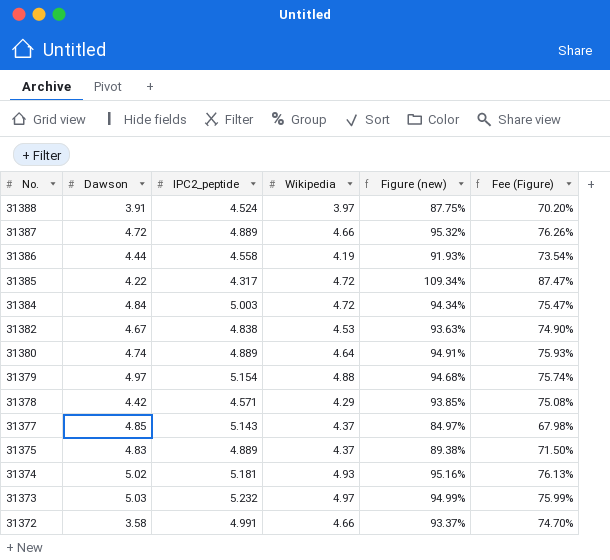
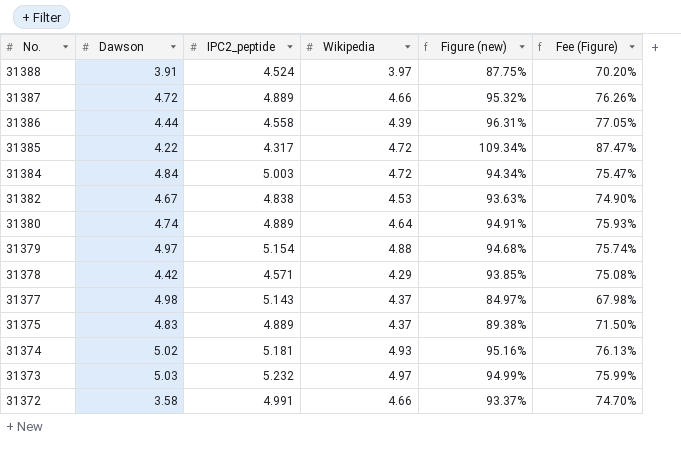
31386 | Wikipedia: 4.19 -> 4.39
31386 | Figure (new): 91.93% -> 96.31%
31386 | Fee (Figure): 73.54% -> 77.05%
31377 | Dawson: 4.85 -> 4.98

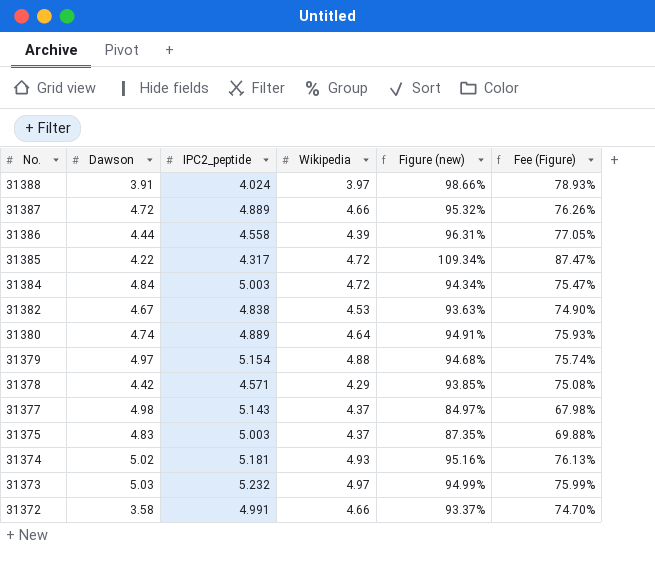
31388 | IPC2_peptide: 4.524 -> 4.024
31388 | Figure (new): 87.75% -> 98.66%
31388 | Fee (Figure): 70.20% -> 78.93%
31375 | IPC2_peptide: 4.889 -> 5.003
31375 | Figure (new): 89.38% -> 87.35%
31375 | Fee (Figure): 71.50% -> 69.88%

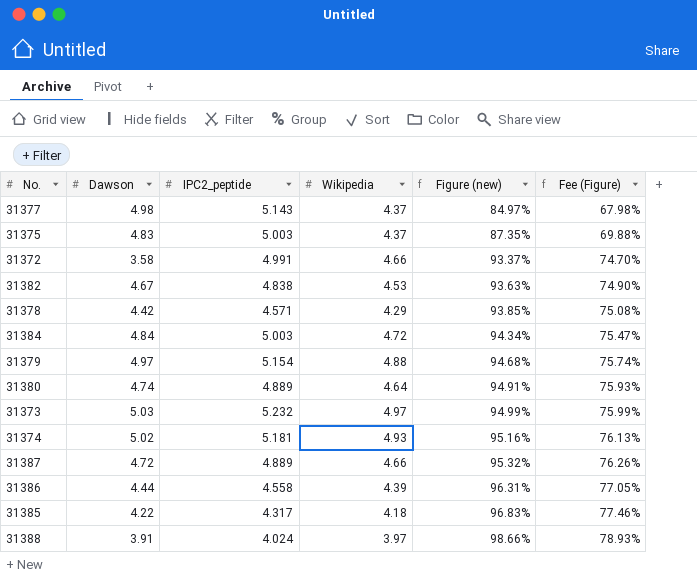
row order: No. descending -> Figure (new) ascending
31385 | Wikipedia: 4.72 -> 4.18
31385 | Figure (new): 109.34% -> 96.83%
31385 | Fee (Figure): 87.47% -> 77.46%

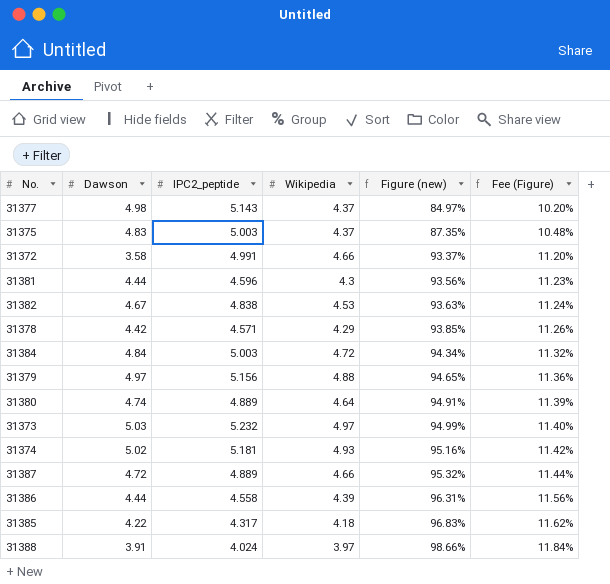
column Fee (Figure) | formula: [Figure (new)] * 0.8 -> [Figure (new)] * 0.12
row 31381: none -> 4.44 | 4.596 | 4.3 | 93.56% | 11.23%
31379 | IPC2_peptide: 5.154 -> 5.156
31379 | Figure (new): 94.68% -> 94.65%

